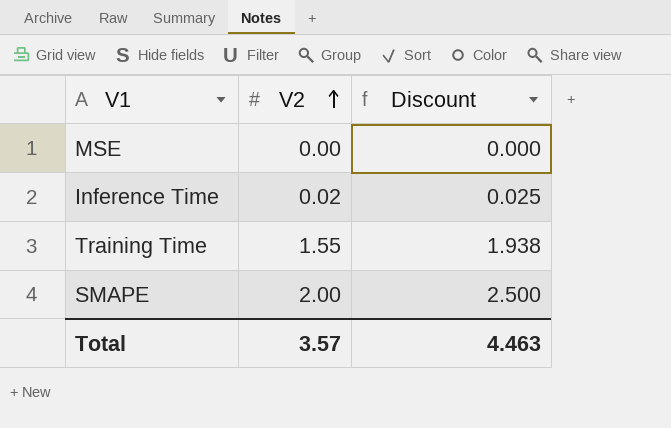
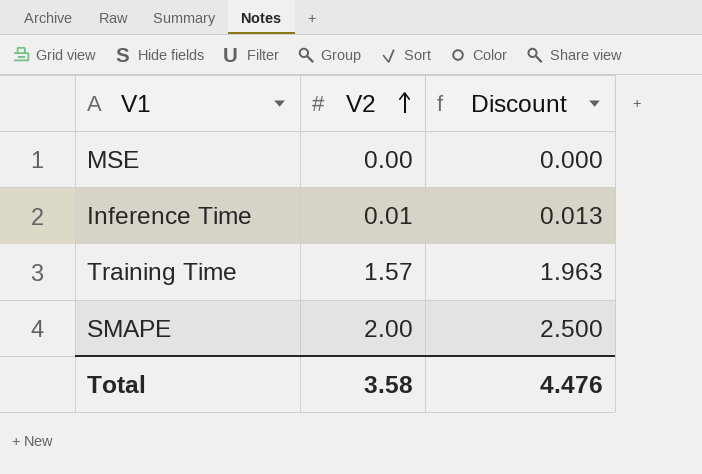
Inference Time | V2: 0.02 -> 0.01
Inference Time | Discount: 0.025 -> 0.013
Training Time | V2: 1.55 -> 1.57
Training Time | Discount: 1.938 -> 1.963
Total | V2: 3.57 -> 3.58
Total | Discount: 4.463 -> 4.476

